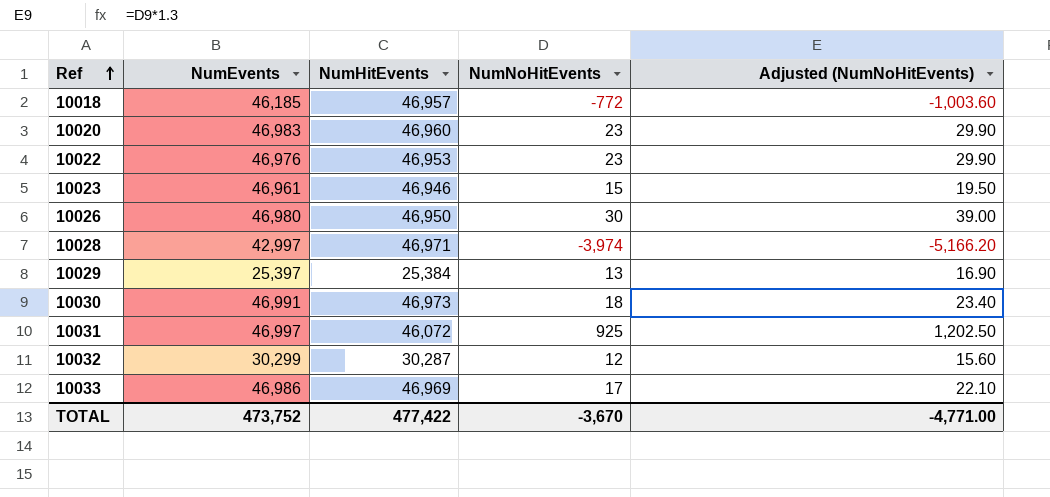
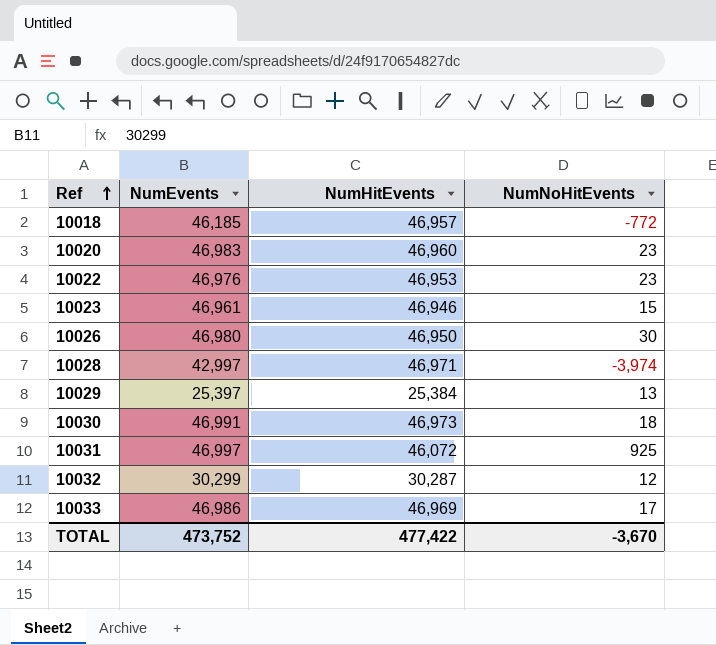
column Adjusted (NumNoHitEvents) | formula: [NumNoHitEvents] * 1.3 -> none

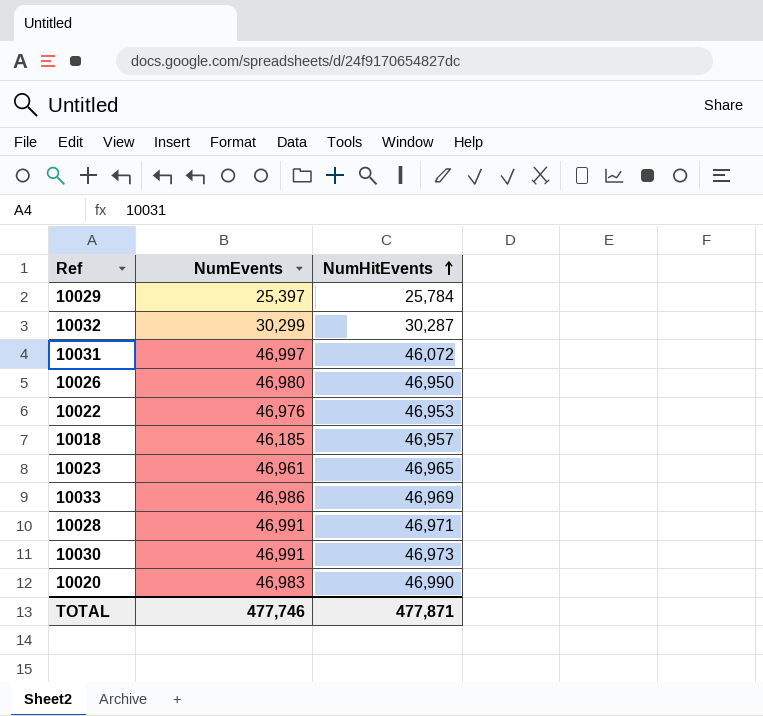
row order: Ref ascending -> NumHitEvents ascending
column NumNoHitEvents | formula: [NumEvents] - [NumHitEvents] -> none
10029 | NumHitEvents: 25,384 -> 25,784
10023 | NumHitEvents: 46,946 -> 46,965
10028 | NumEvents: 42,997 -> 46,991
10020 | NumHitEvents: 46,960 -> 46,990
TOTAL | NumEvents: 473,752 -> 477,746
TOTAL | NumHitEvents: 477,422 -> 477,871

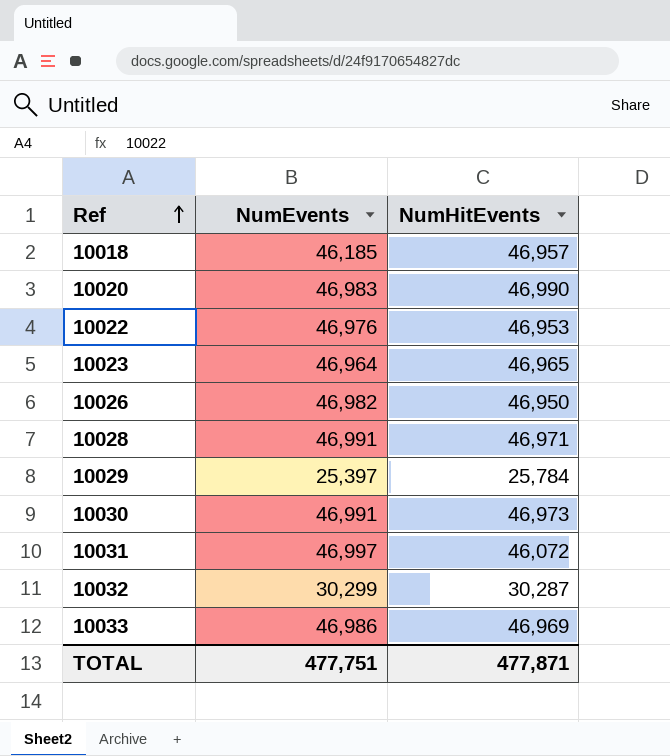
row order: NumHitEvents ascending -> Ref ascending
10023 | NumEvents: 46,961 -> 46,964
10026 | NumEvents: 46,980 -> 46,982
TOTAL | NumEvents: 477,746 -> 477,751

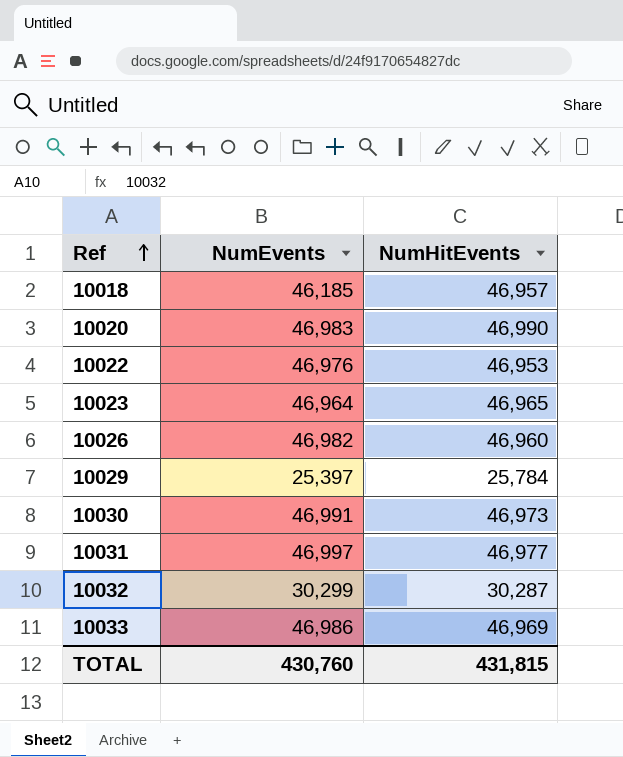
row 10028: 46,991 | 46,971 -> none
10026 | NumHitEvents: 46,950 -> 46,960
10031 | NumHitEvents: 46,072 -> 46,977
TOTAL | NumEvents: 477,751 -> 430,760
TOTAL | NumHitEvents: 477,871 -> 431,815

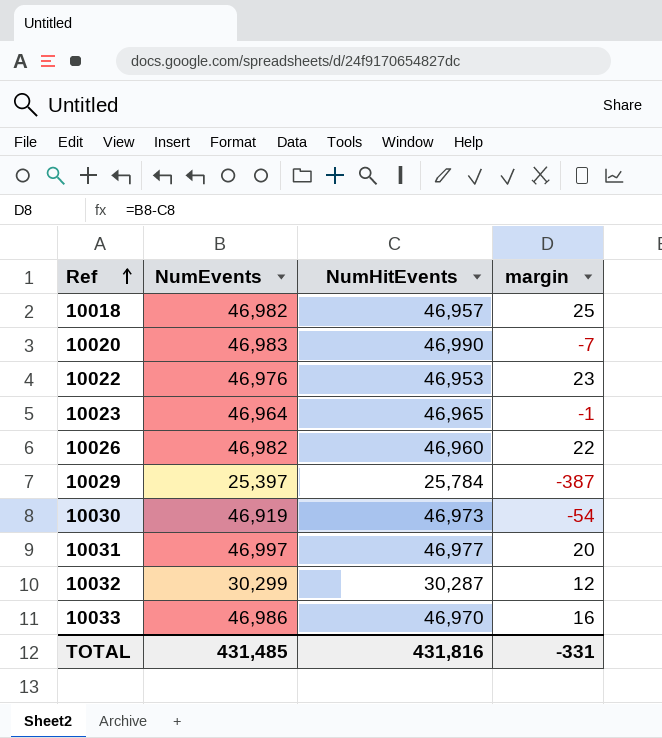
column margin | formula: none -> [NumEvents] - [NumHitEvents]
10018 | NumEvents: 46,185 -> 46,982
10030 | NumEvents: 46,991 -> 46,919
10033 | NumHitEvents: 46,969 -> 46,970
TOTAL | NumEvents: 430,760 -> 431,485
TOTAL | NumHitEvents: 431,815 -> 431,816

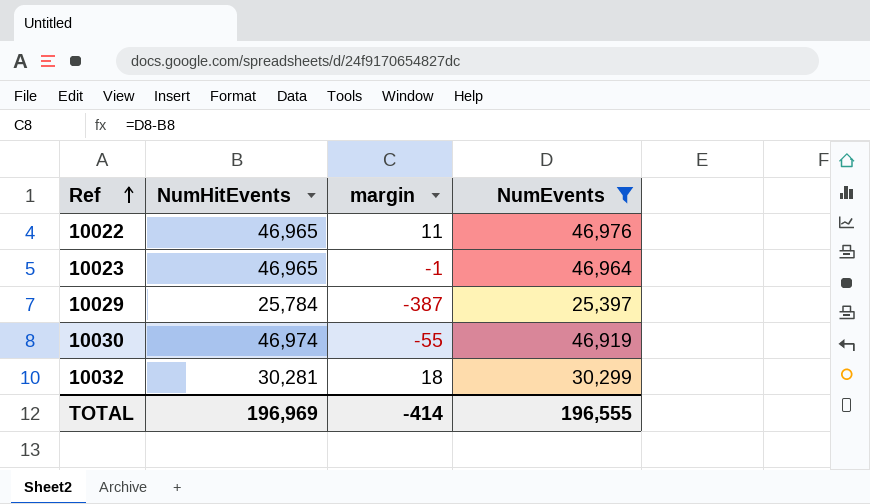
filter: none -> NumEvents <= 46,976
column NumEvents | position: 2 -> 4
10022 | NumHitEvents: 46,953 -> 46,965
10022 | margin: 23 -> 11
10030 | NumHitEvents: 46,973 -> 46,974
10030 | margin: -54 -> -55
10032 | NumHitEvents: 30,287 -> 30,281
10032 | margin: 12 -> 18
TOTAL | NumHitEvents: 431,816 -> 196,969
TOTAL | margin: -331 -> -414
TOTAL | NumEvents: 431,485 -> 196,555

